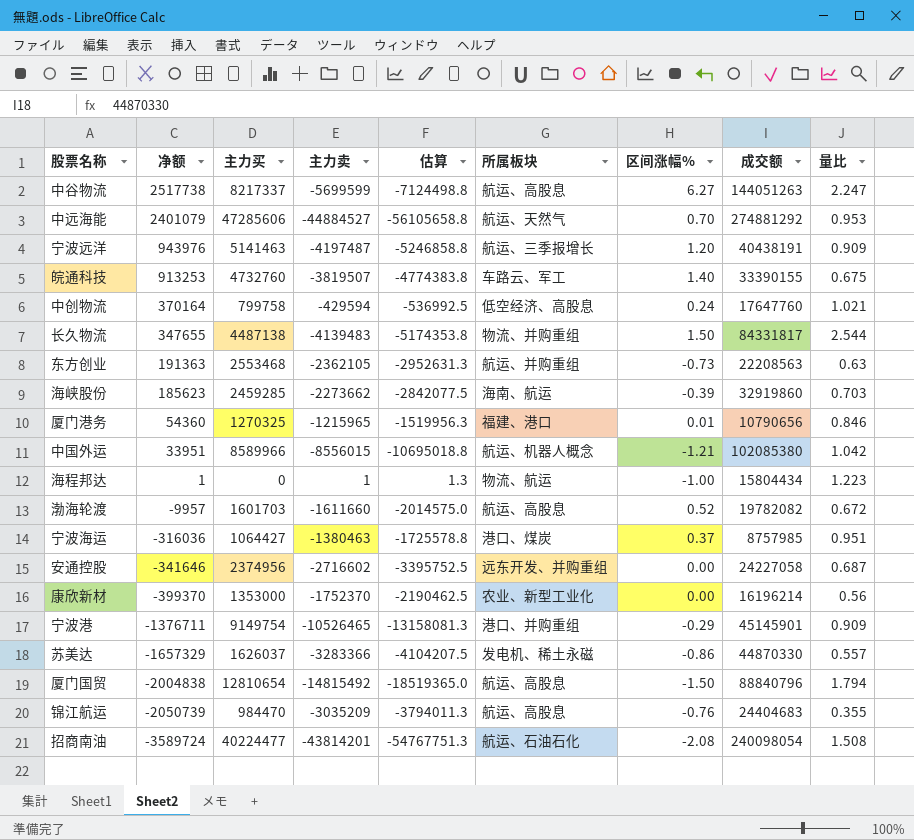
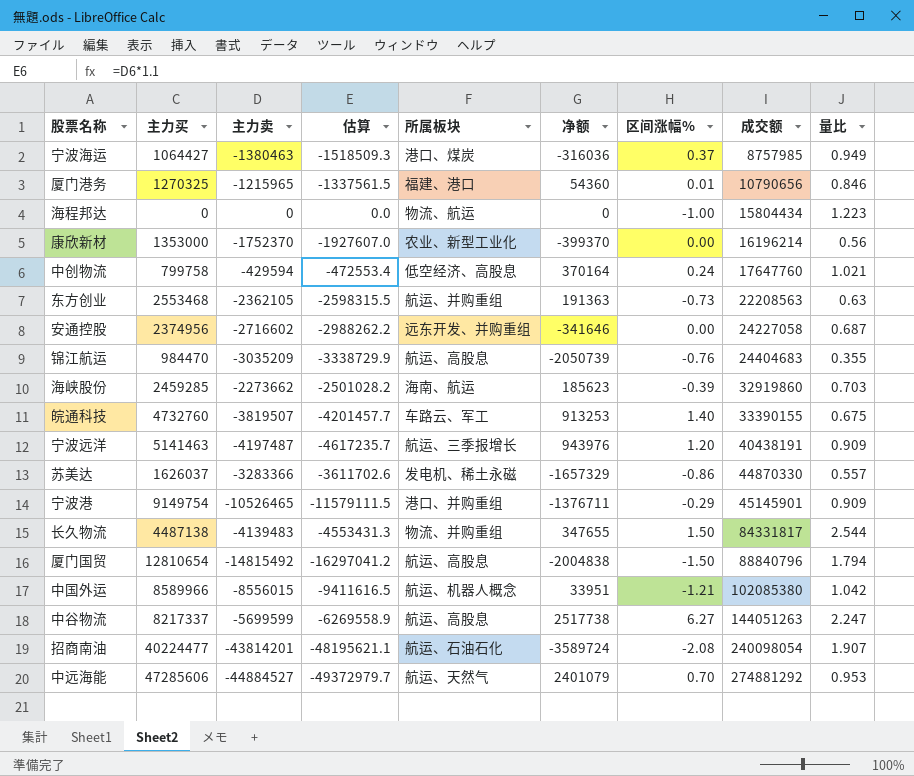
row order: 净额 descending -> 成交额 ascending
column 估算 | formula: [主力卖] * 1.25 -> [主力卖] * 1.1
column 净额 | position: 2 -> 6
row 渤海轮渡: -9957 | 1601703 | -1611660 | -2014575.0 | 航运、高股息 | 0.52 | 19782082 | 0.672 -> none
宁波海运 | 量比: 0.951 -> 0.949
海程邦达 | 主力卖: 1 -> 0
海程邦达 | 净额: 1 -> 0
招商南油 | 量比: 1.508 -> 1.907

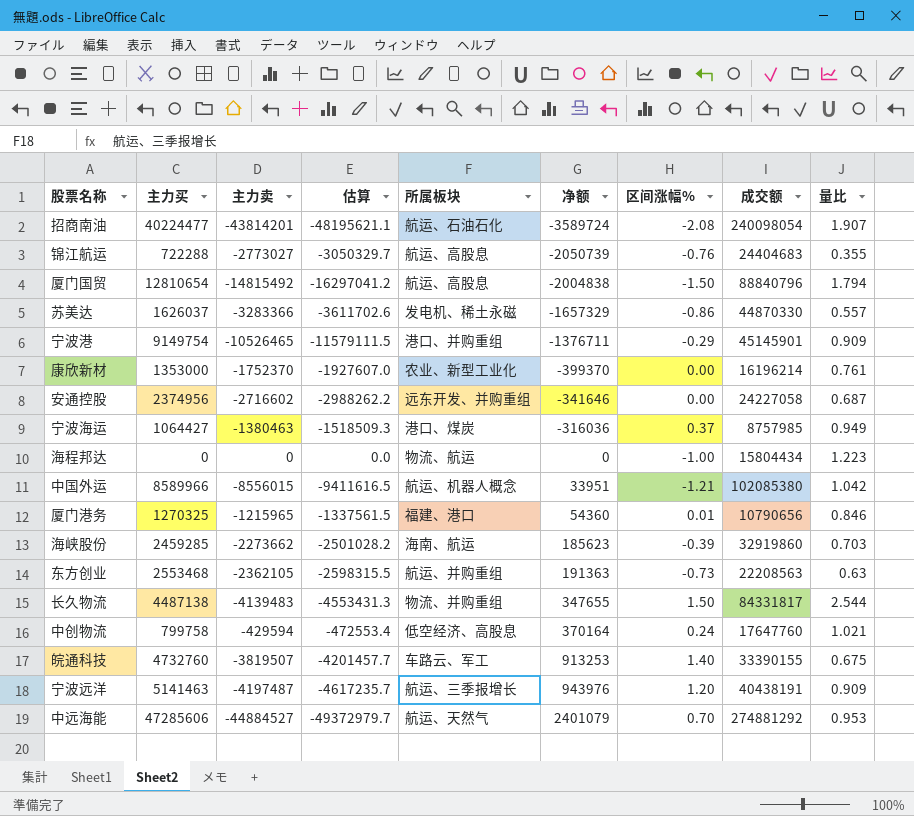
row order: 成交额 ascending -> 净额 ascending
row 中谷物流: 8217337 | -5699599 | -6269558.9 | 航运、高股息 | 2517738 | 6.27 | 144051263 | 2.247 -> none
锦江航运 | 主力买: 984470 -> 722288
锦江航运 | 主力卖: -3035209 -> -2773027
锦江航运 | 估算: -3338729.9 -> -3050329.7
康欣新材 | 量比: 0.56 -> 0.761

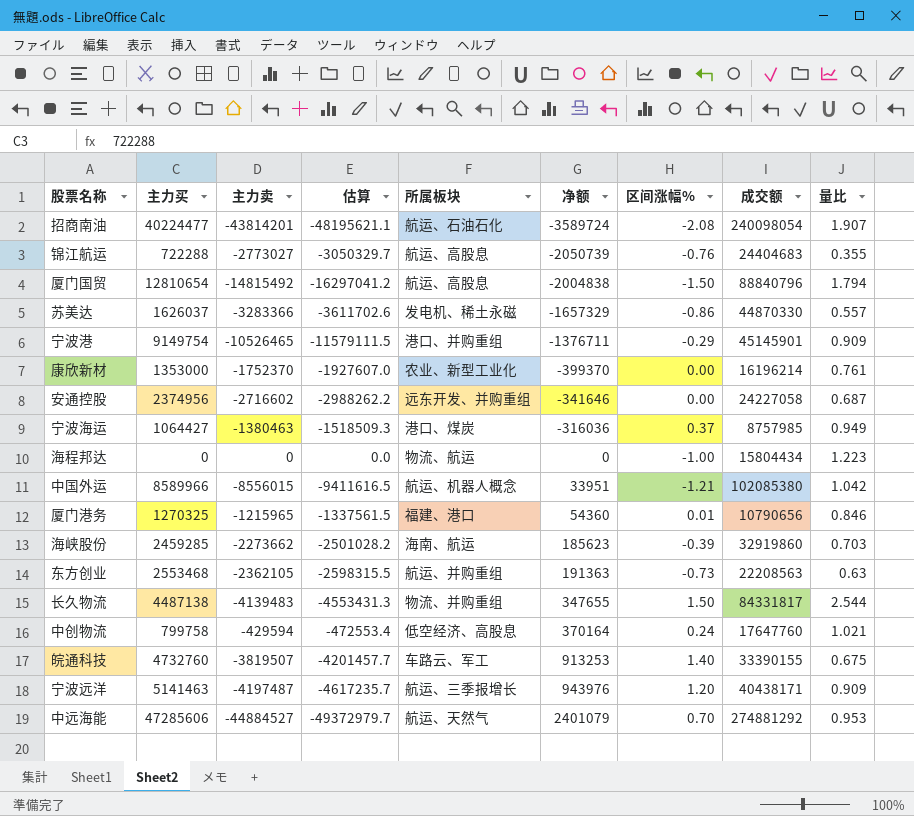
宁波远洋 | 成交额: 40438191 -> 40438171

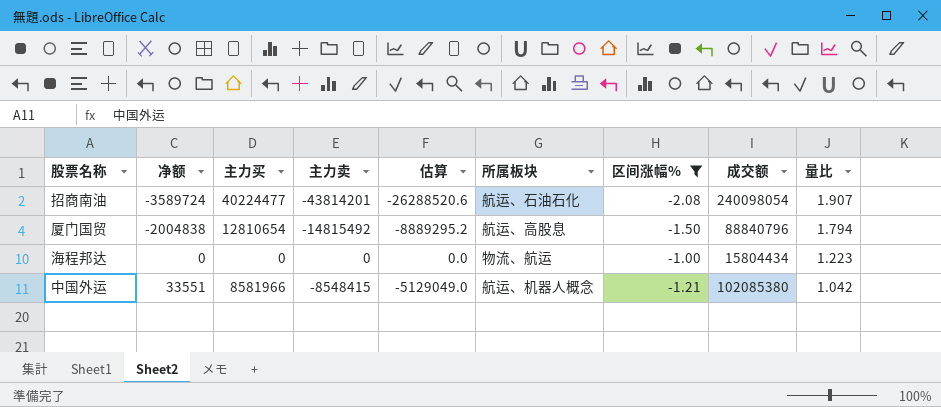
filter: none -> 区间涨幅% <= -1.00
column 净额 | position: 6 -> 2
column 估算 | formula: [主力卖] * 1.1 -> [主力卖] * 0.6
中国外运 | 净额: 33951 -> 33551
中国外运 | 主力买: 8589966 -> 8581966
中国外运 | 主力卖: -8556015 -> -8548415

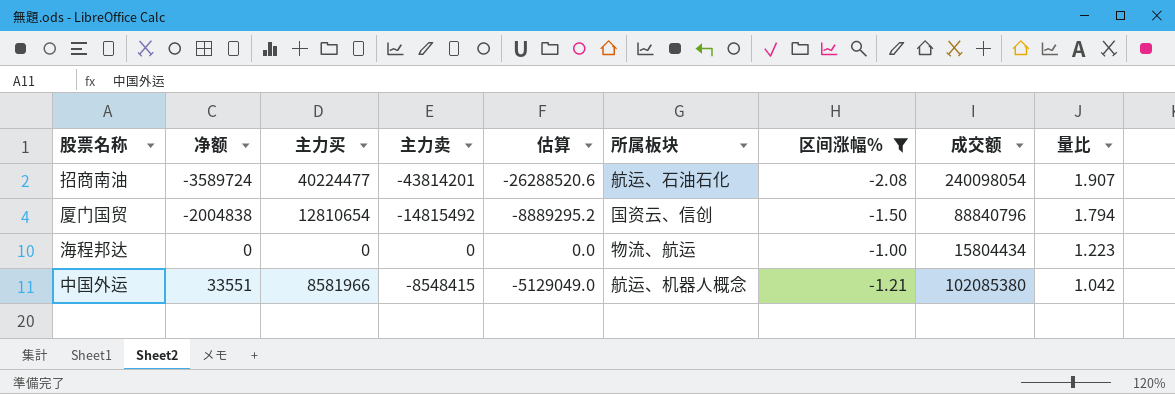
厦门国贸 | 所属板块: 航运、高股息 -> 国资云、信创

